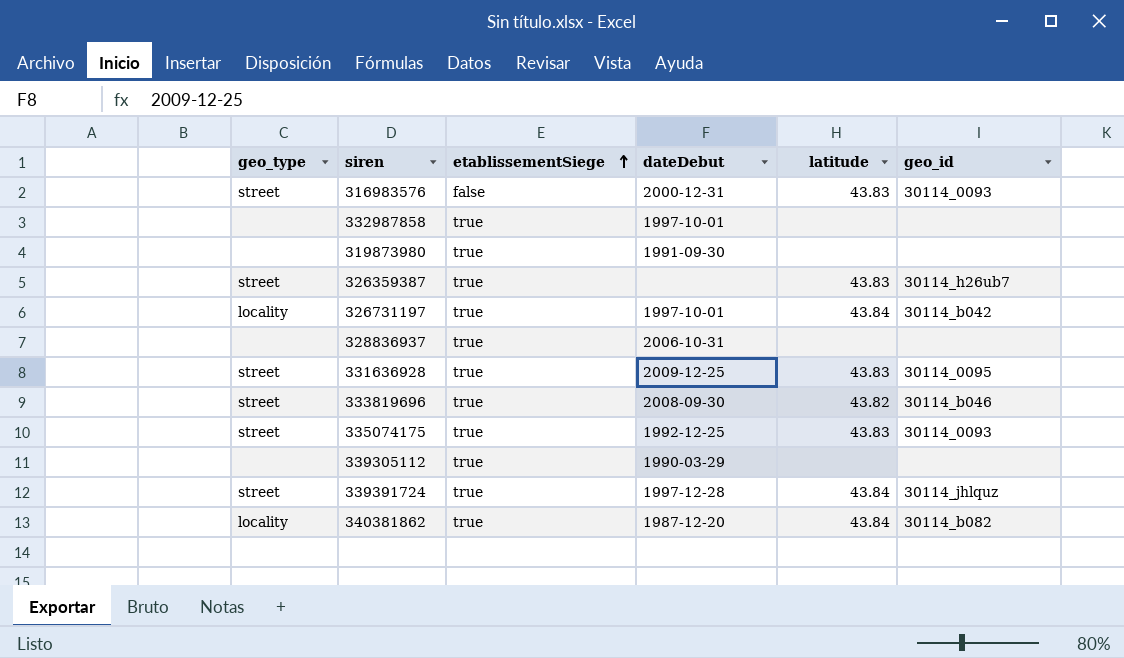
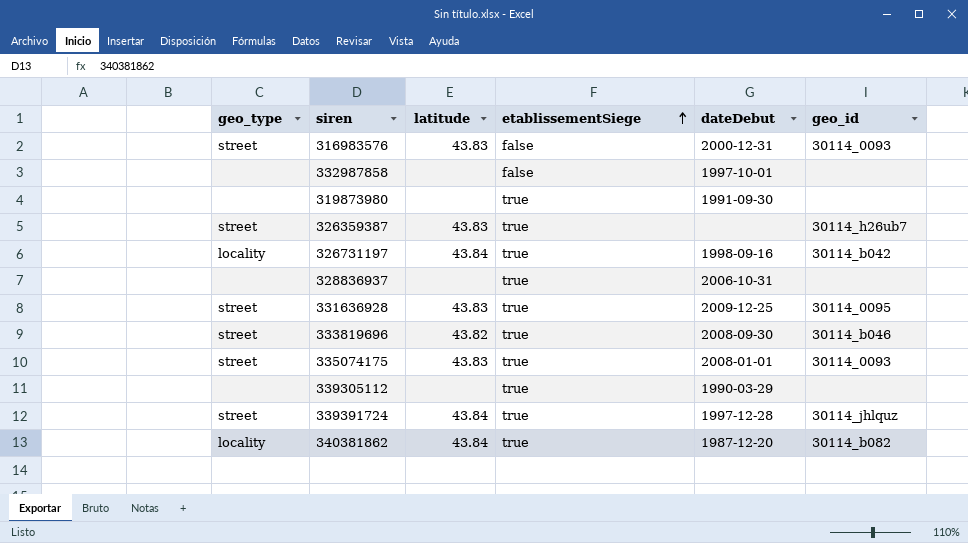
column latitude | position: 5 -> 3
332987858 | etablissementSiege: true -> false
326731197 | dateDebut: 1997-10-01 -> 1998-09-16
335074175 | dateDebut: 1992-12-25 -> 2008-01-01

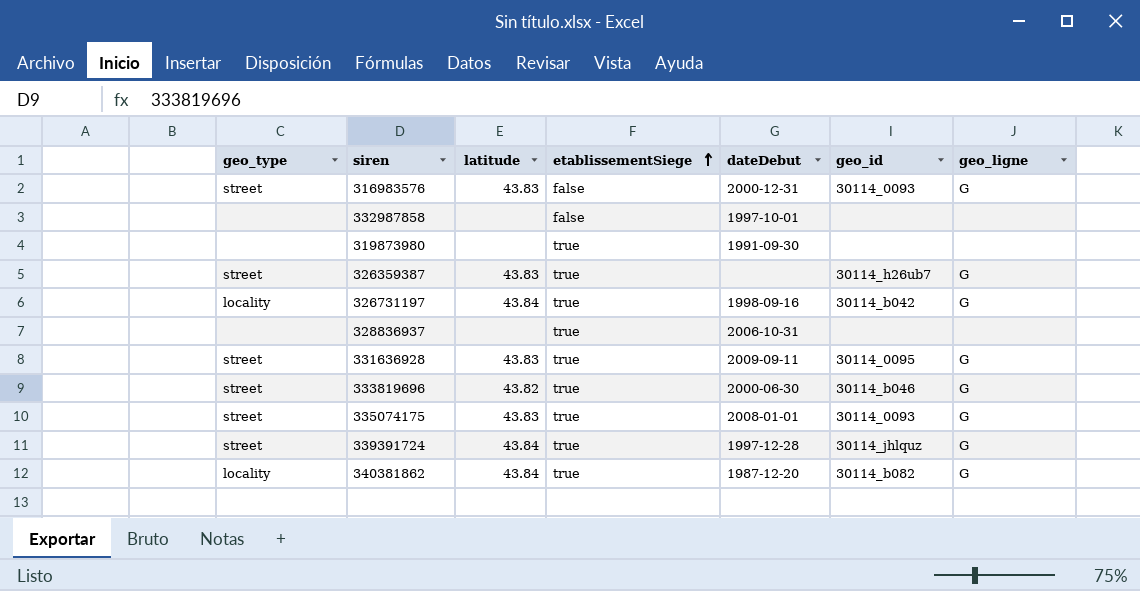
column geo_ligne | position: none -> 7
row 339305112: none | none | true | 1990-03-29 | none -> none
331636928 | dateDebut: 2009-12-25 -> 2009-09-11
333819696 | dateDebut: 2008-09-30 -> 2000-06-30

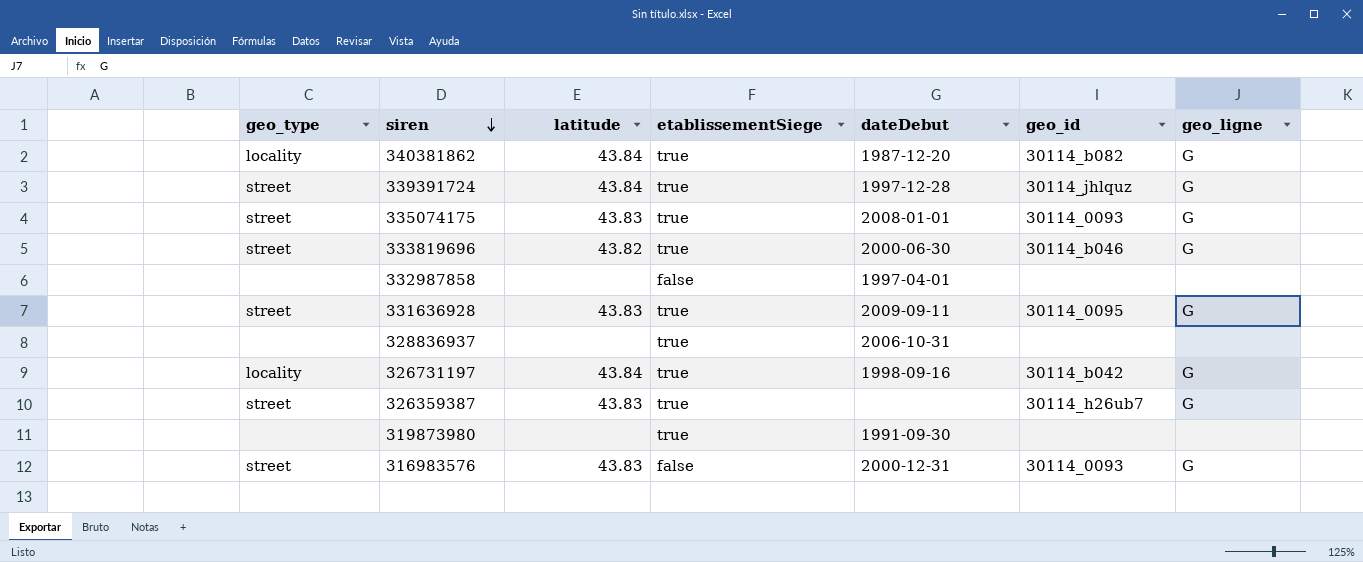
row order: etablissementSiege ascending -> siren descending
332987858 | dateDebut: 1997-10-01 -> 1997-04-01

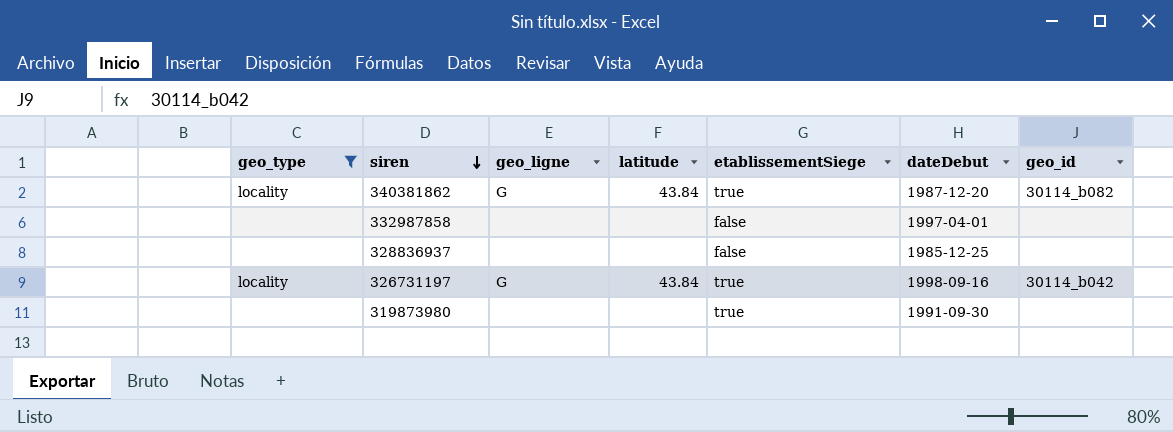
filter: none -> geo_type != street
column geo_ligne | position: 7 -> 3
328836937 | etablissementSiege: true -> false
328836937 | dateDebut: 2006-10-31 -> 1985-12-25

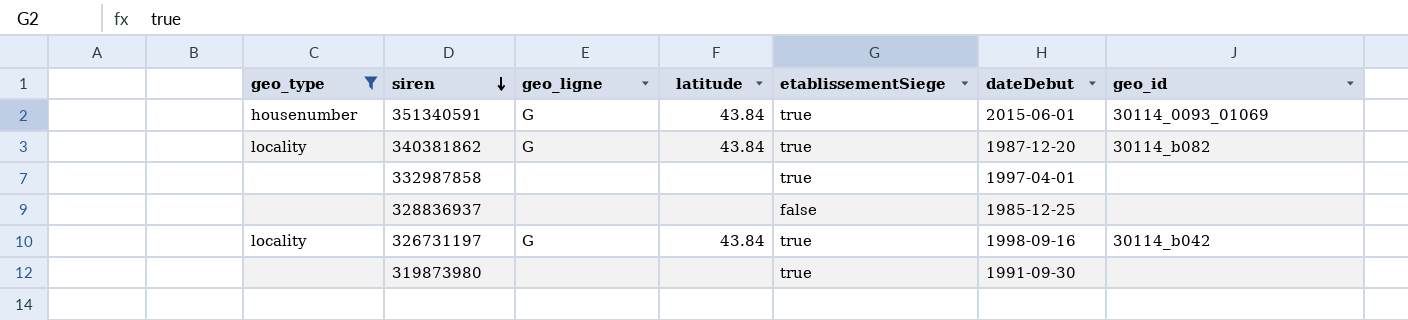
row 351340591: none -> housenumber | G | 43.84 | true | 2015-06-01 | 30114_0093_01069
332987858 | etablissementSiege: false -> true

